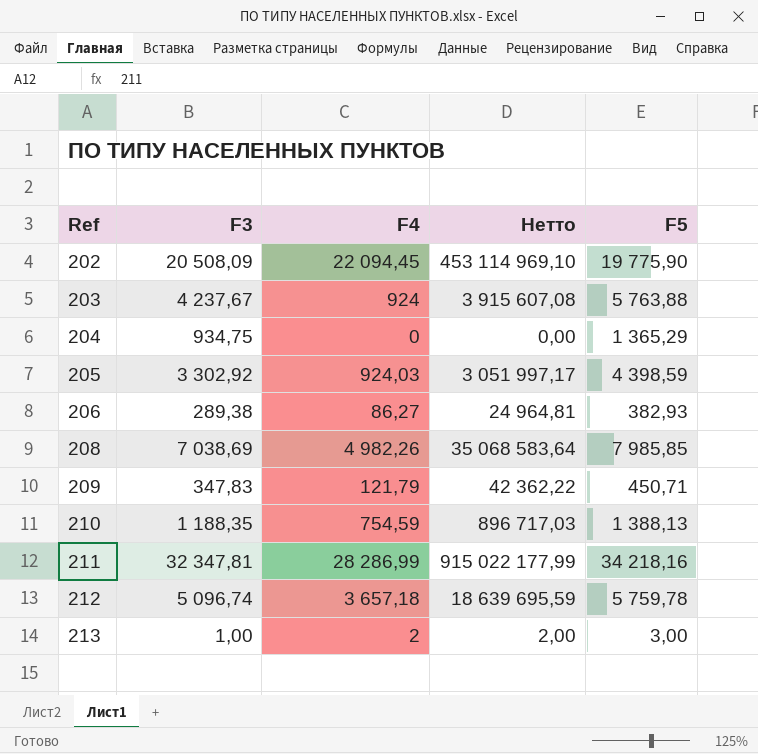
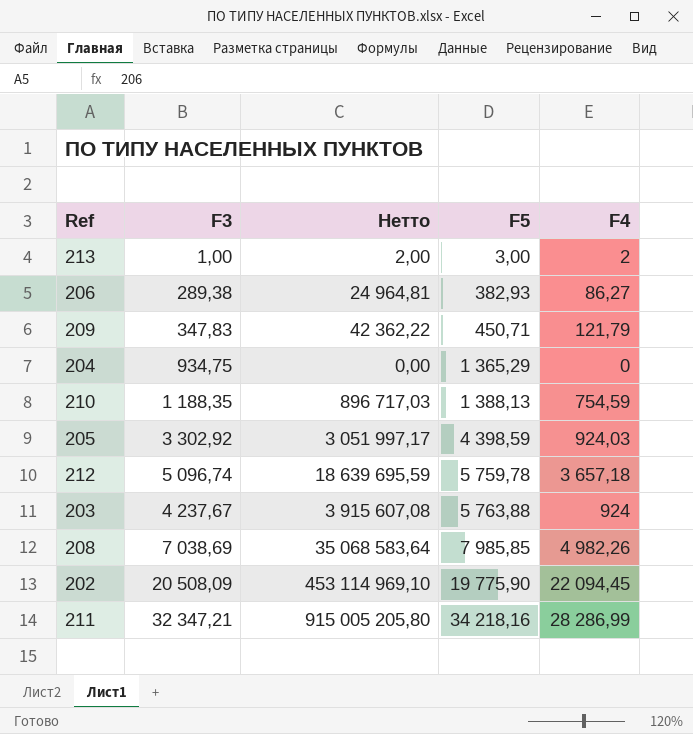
row order: Ref ascending -> F5 ascending
column F4 | position: 3 -> 5
211 | F3: 32 347,81 -> 32 347,21
211 | Нетто: 915 022 177,99 -> 915 005 205,80

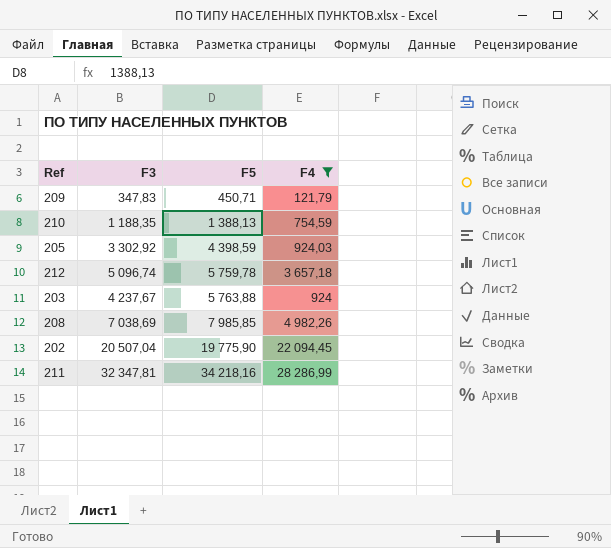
filter: none -> F4 >= 121,79
column Нетто | formula: [F3] * [F4] -> none
202 | F3: 20 508,09 -> 20 507,04
211 | F3: 32 347,21 -> 32 347,81

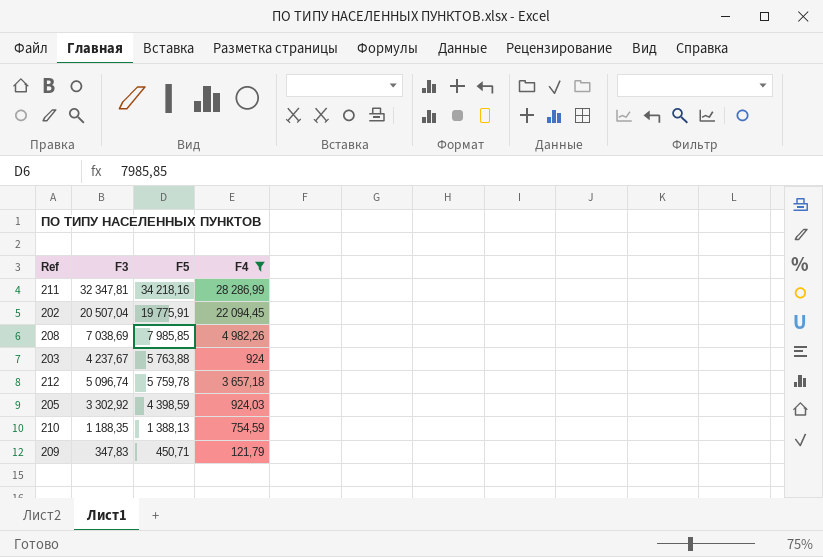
row order: F5 ascending -> F5 descending
202 | F5: 19 775,90 -> 19 775,91

